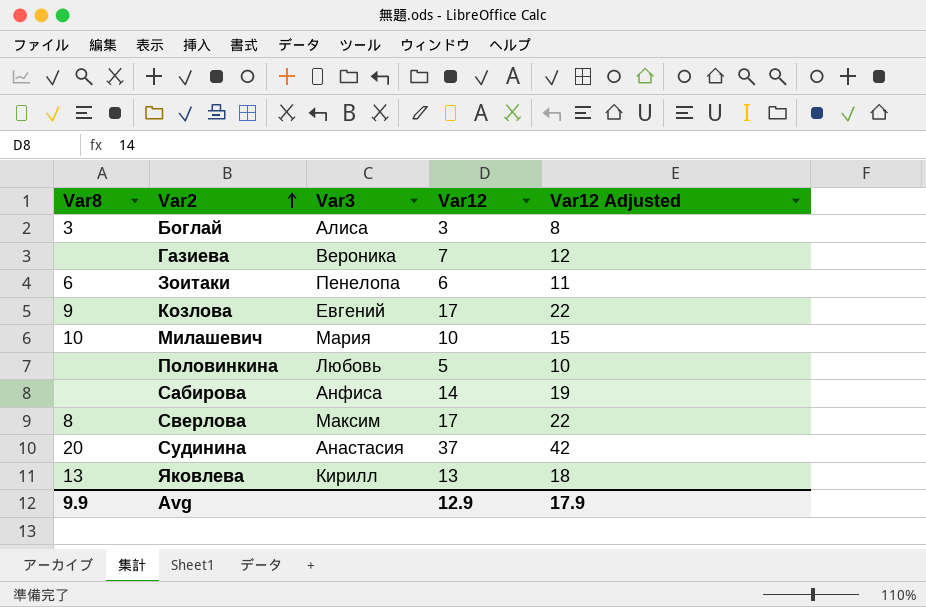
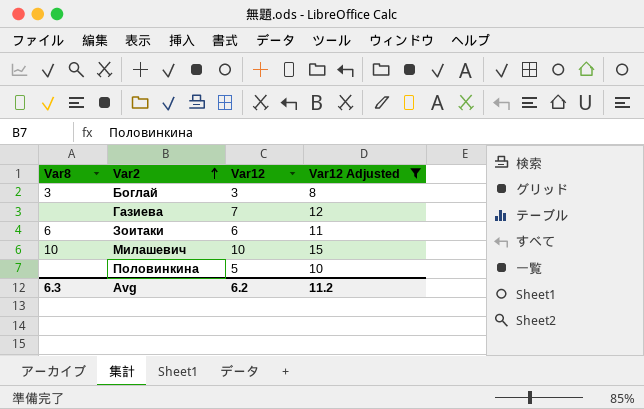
filter: none -> Var12 Adjusted <= 15
column Var3 | position: 3 -> none
Avg | Var8: 9.9 -> 6.3
Avg | Var12: 12.9 -> 6.2
Avg | Var12 Adjusted: 17.9 -> 11.2

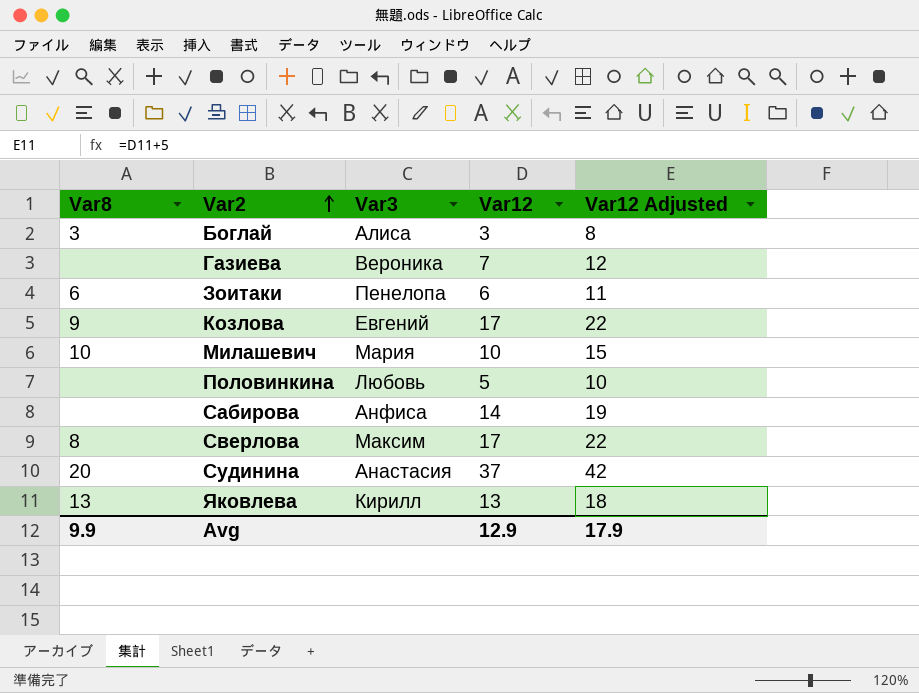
filter: Var12 Adjusted <= 15 -> none
column Var3 | position: none -> 3
Avg | Var8: 6.3 -> 9.9
Avg | Var12: 6.2 -> 12.9
Avg | Var12 Adjusted: 11.2 -> 17.9

